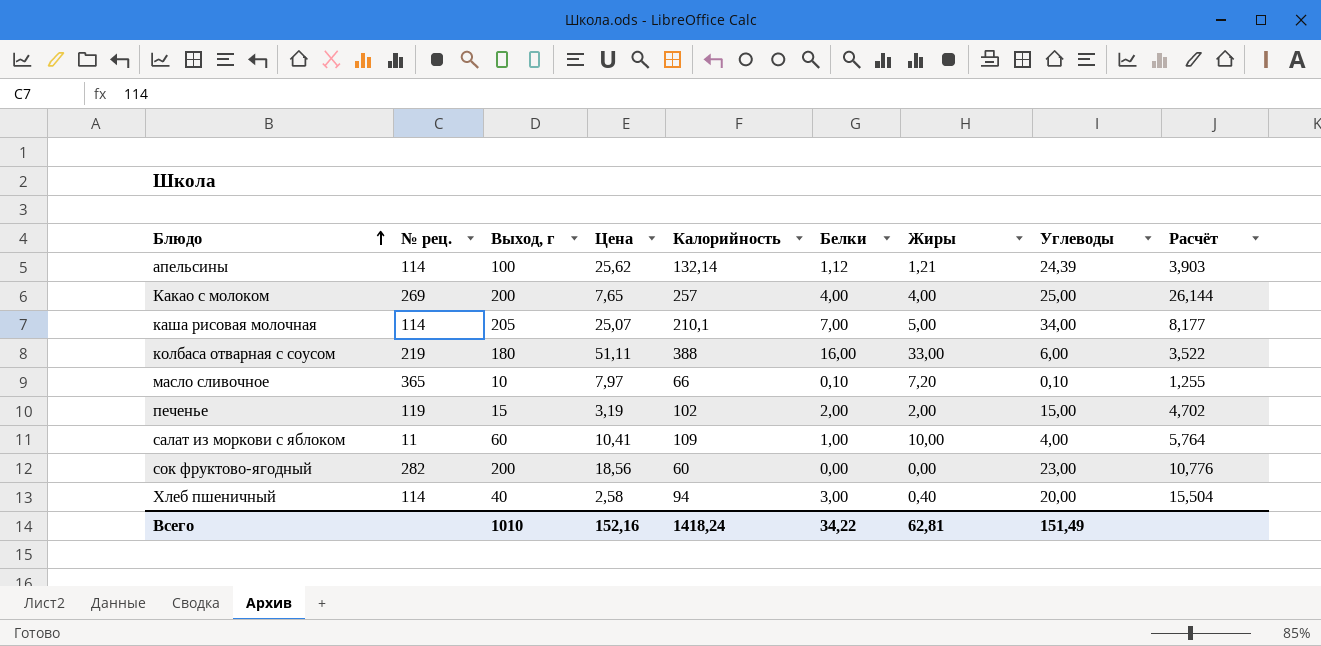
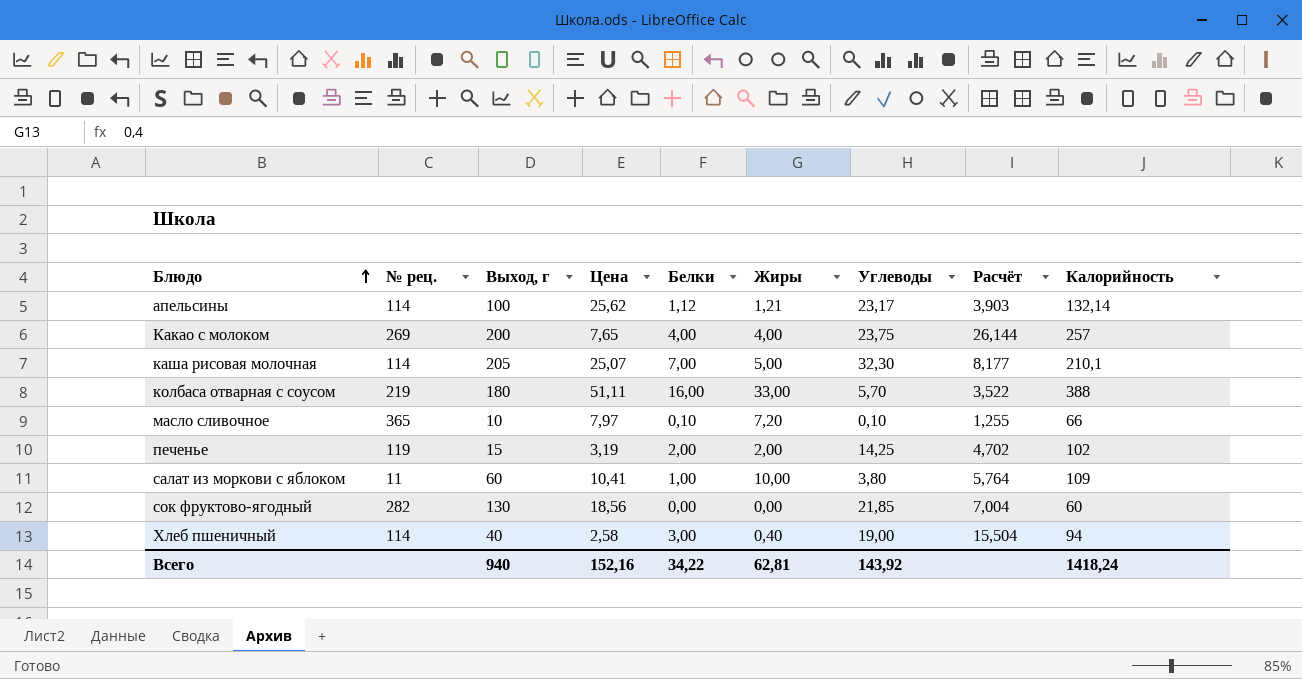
column Калорийность | position: 5 -> 9
апельсины | Углеводы: 24,39 -> 23,17
Какао с молоком | Углеводы: 25,00 -> 23,75
каша рисовая молочная | Углеводы: 34,00 -> 32,30
колбаса отварная с соусом | Углеводы: 6,00 -> 5,70
печенье | Углеводы: 15,00 -> 14,25
салат из моркови с яблоком | Углеводы: 4,00 -> 3,80
сок фруктово-ягодный | Выход, г: 200 -> 130
сок фруктово-ягодный | Углеводы: 23,00 -> 21,85
сок фруктово-ягодный | Расчёт: 10,776 -> 7,004
Хлеб пшеничный | Углеводы: 20,00 -> 19,00
Всего | Выход, г: 1010 -> 940
Всего | Углеводы: 151,49 -> 143,92

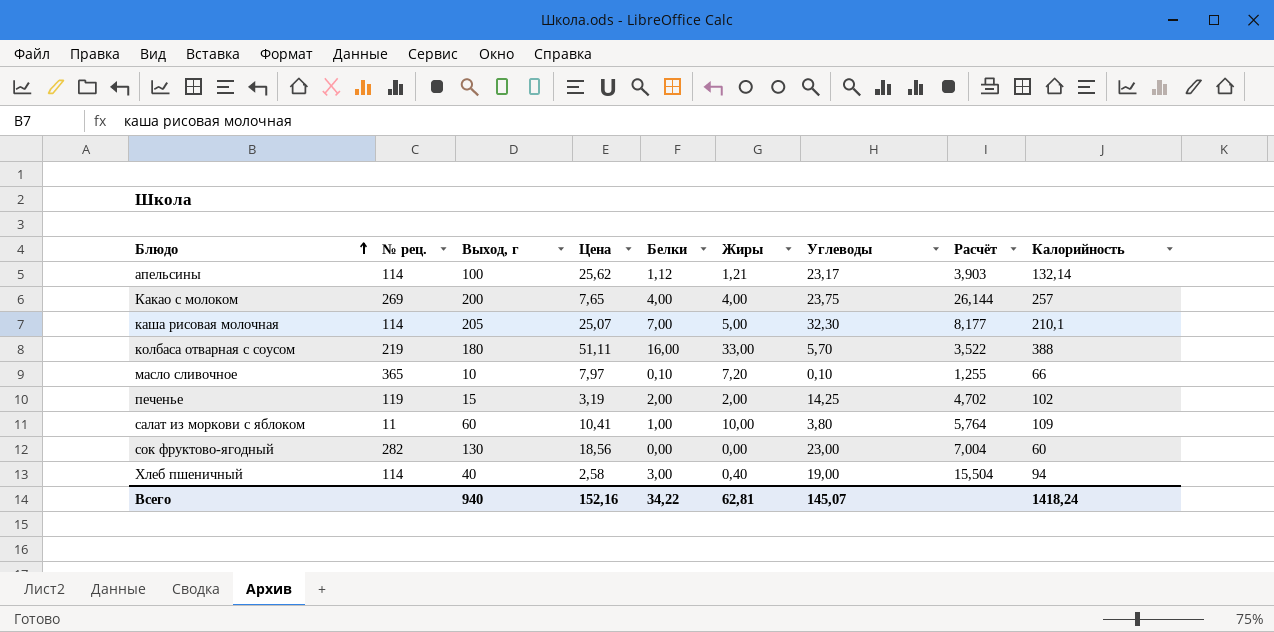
сок фруктово-ягодный | Углеводы: 21,85 -> 23,00
Всего | Углеводы: 143,92 -> 145,07

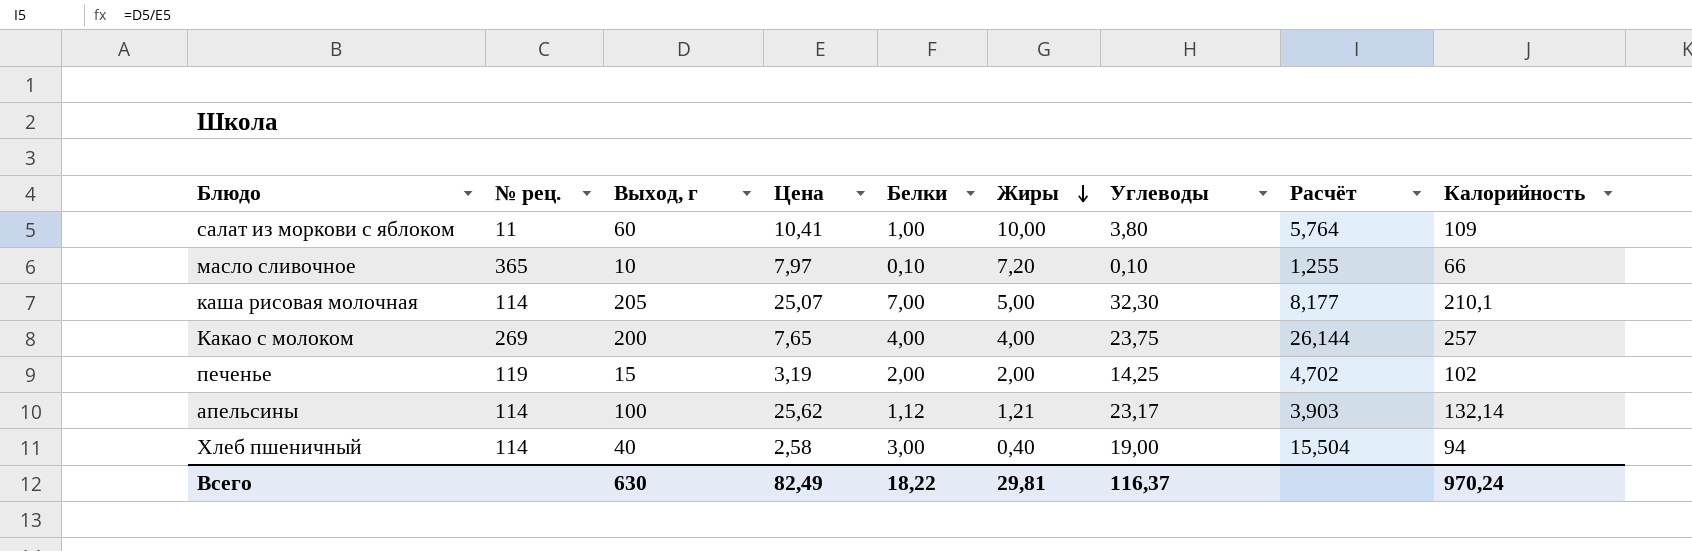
row order: Блюдо ascending -> Жиры descending
row колбаса отварная с соусом: 219 | 180 | 51,11 | 16,00 | 33,00 | 5,70 | 3,522 | 388 -> none
row сок фруктово-ягодный: 282 | 130 | 18,56 | 0,00 | 0,00 | 23,00 | 7,004 | 60 -> none
Всего | Выход, г: 940 -> 630
Всего | Цена: 152,16 -> 82,49
Всего | Белки: 34,22 -> 18,22
Всего | Жиры: 62,81 -> 29,81
Всего | Углеводы: 145,07 -> 116,37
Всего | Калорийность: 1418,24 -> 970,24

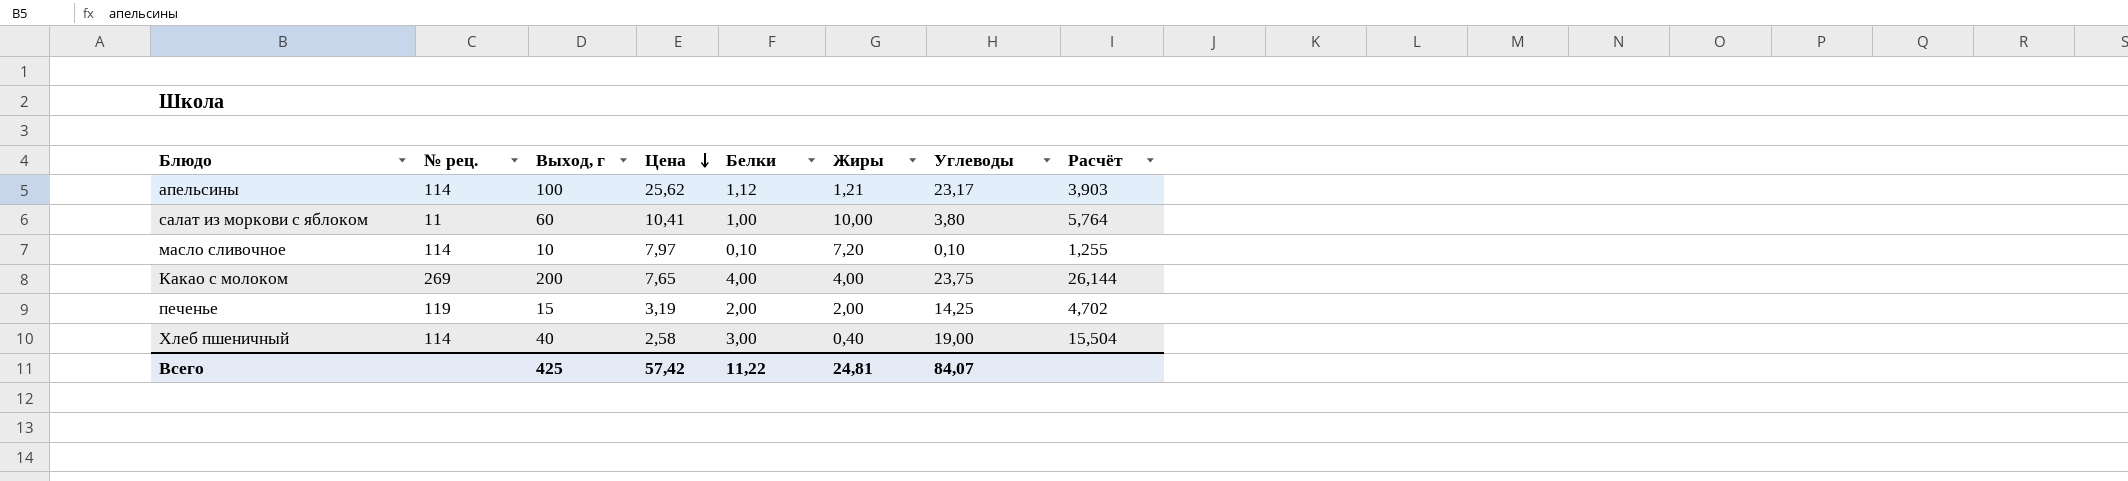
row order: Жиры descending -> Цена descending
column Калорийность | position: 9 -> none
row каша рисовая молочная: 114 | 205 | 25,07 | 7,00 | 5,00 | 32,30 | 8,177 | 210,1 -> none
масло сливочное | № рец.: 365 -> 114
Всего | Выход, г: 630 -> 425
Всего | Цена: 82,49 -> 57,42
Всего | Белки: 18,22 -> 11,22
Всего | Жиры: 29,81 -> 24,81
Всего | Углеводы: 116,37 -> 84,07

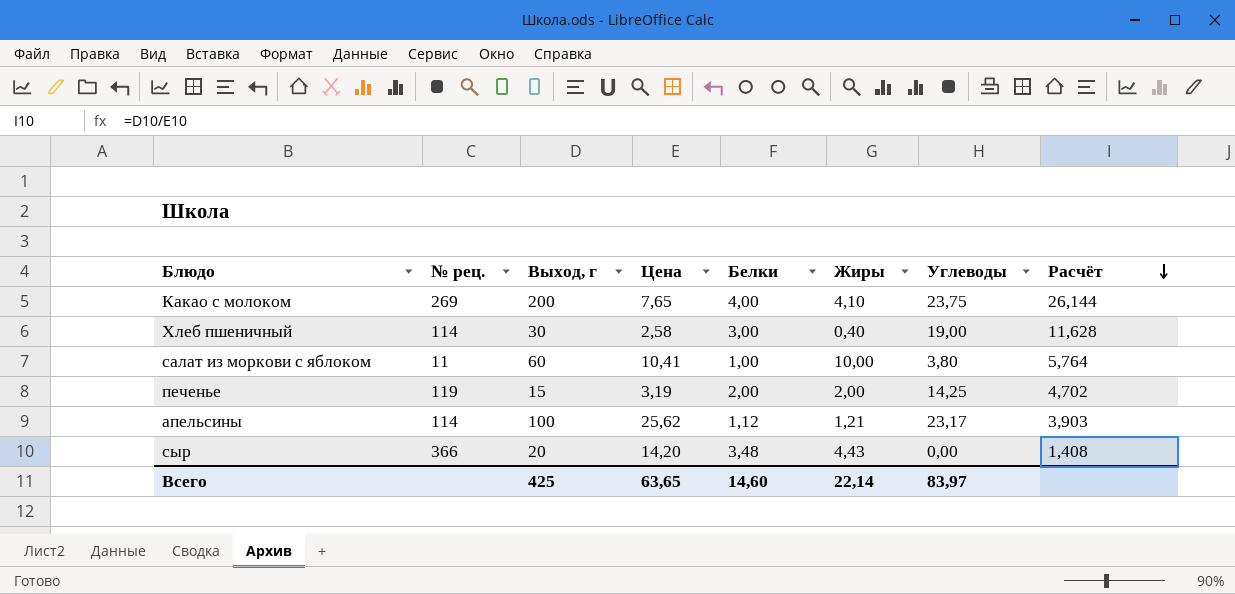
row order: Цена descending -> Расчёт descending
row масло сливочное: 114 | 10 | 7,97 | 0,10 | 7,20 | 0,10 | 1,255 -> none
Какао с молоком | Жиры: 4,00 -> 4,10
Хлеб пшеничный | Выход, г: 40 -> 30
Хлеб пшеничный | Расчёт: 15,504 -> 11,628
row сыр: none -> 366 | 20 | 14,20 | 3,48 | 4,43 | 0,00 | 1,408
Всего | Цена: 57,42 -> 63,65
Всего | Белки: 11,22 -> 14,60
Всего | Жиры: 24,81 -> 22,14
Всего | Углеводы: 84,07 -> 83,97

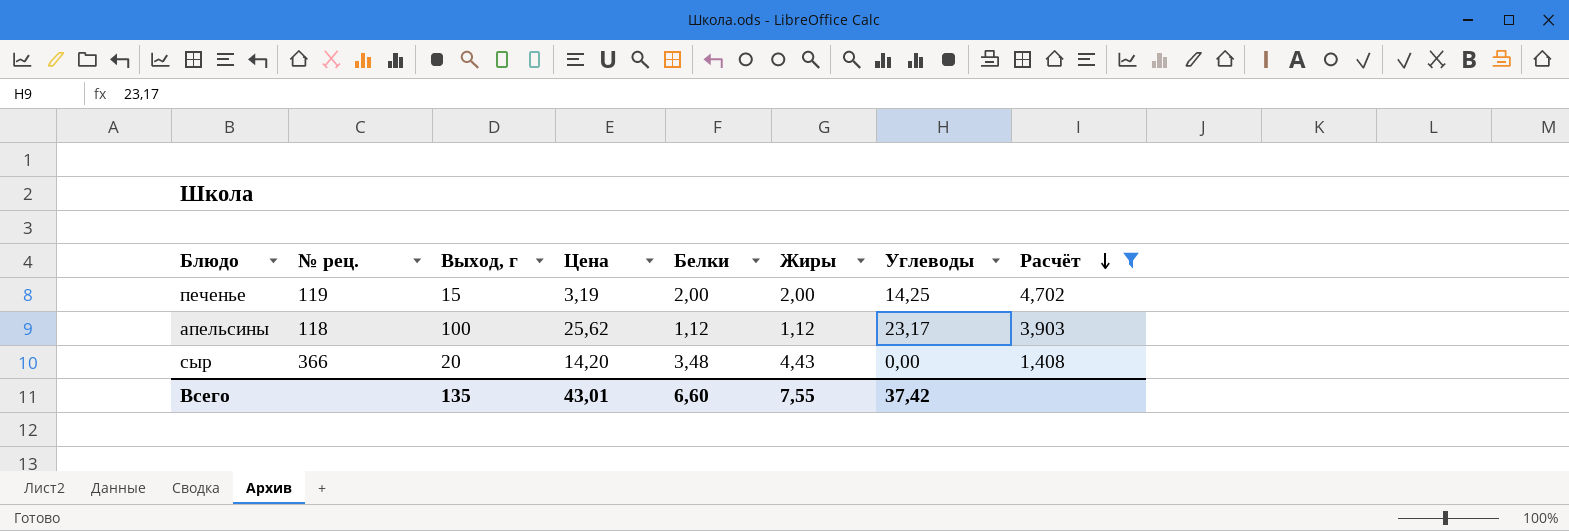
filter: none -> Расчёт <= 4,702
апельсины | № рец.: 114 -> 118
апельсины | Жиры: 1,21 -> 1,12
Всего | Выход, г: 425 -> 135
Всего | Цена: 63,65 -> 43,01
Всего | Белки: 14,60 -> 6,60
Всего | Жиры: 22,14 -> 7,55
Всего | Углеводы: 83,97 -> 37,42

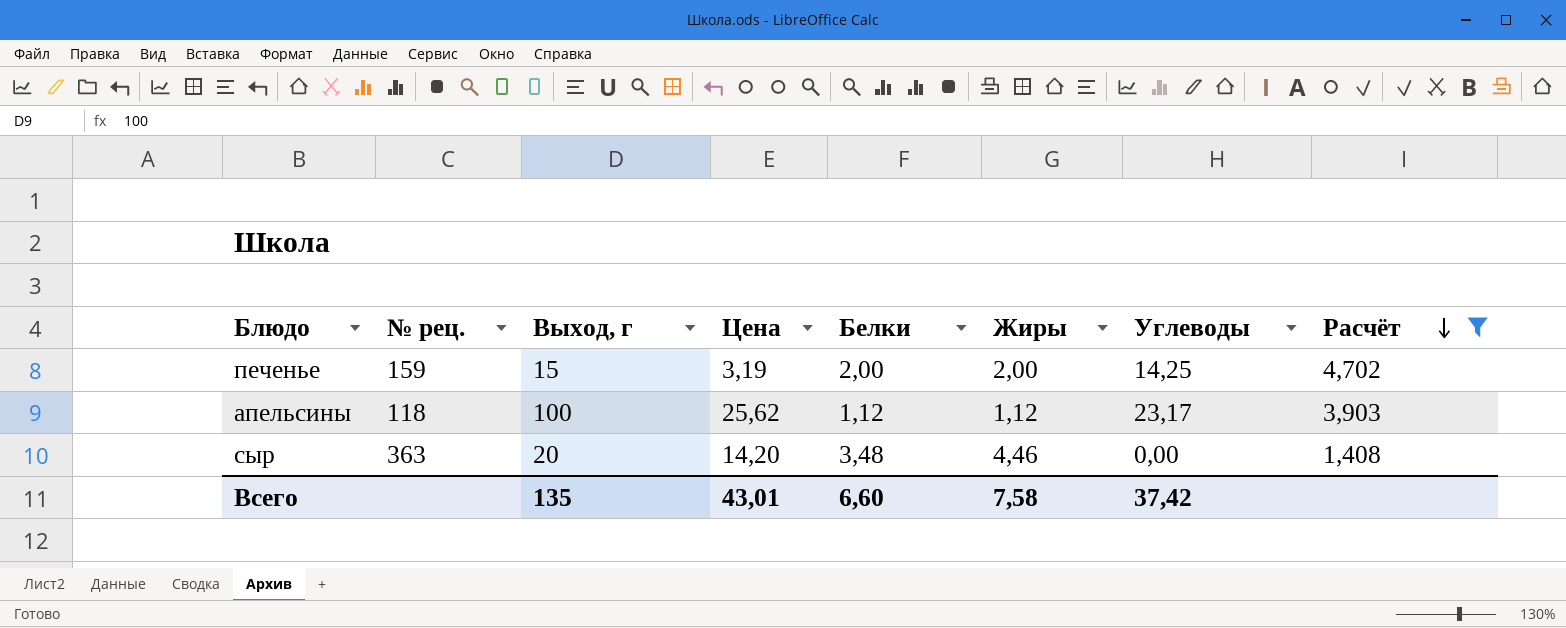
печенье | № рец.: 119 -> 159
сыр | № рец.: 366 -> 363
сыр | Жиры: 4,43 -> 4,46
Всего | Жиры: 7,55 -> 7,58

